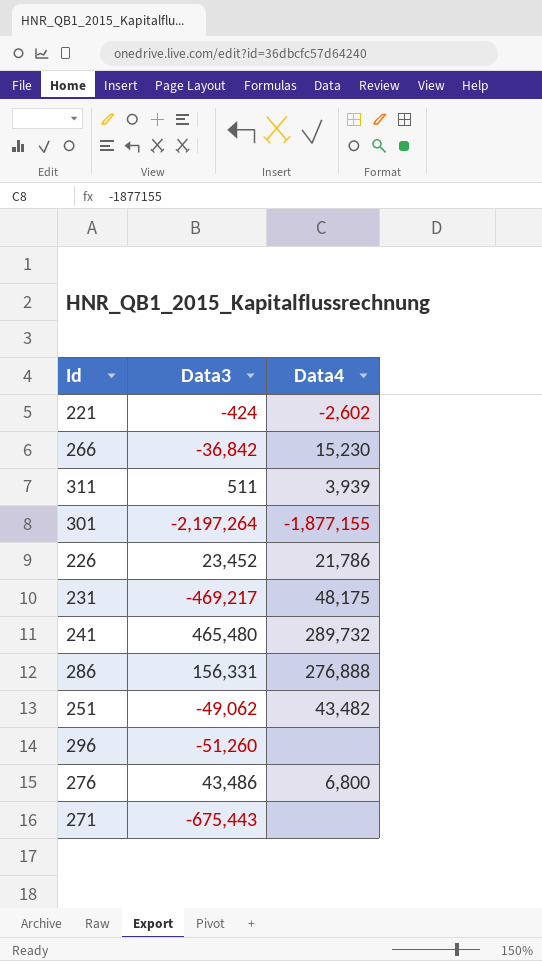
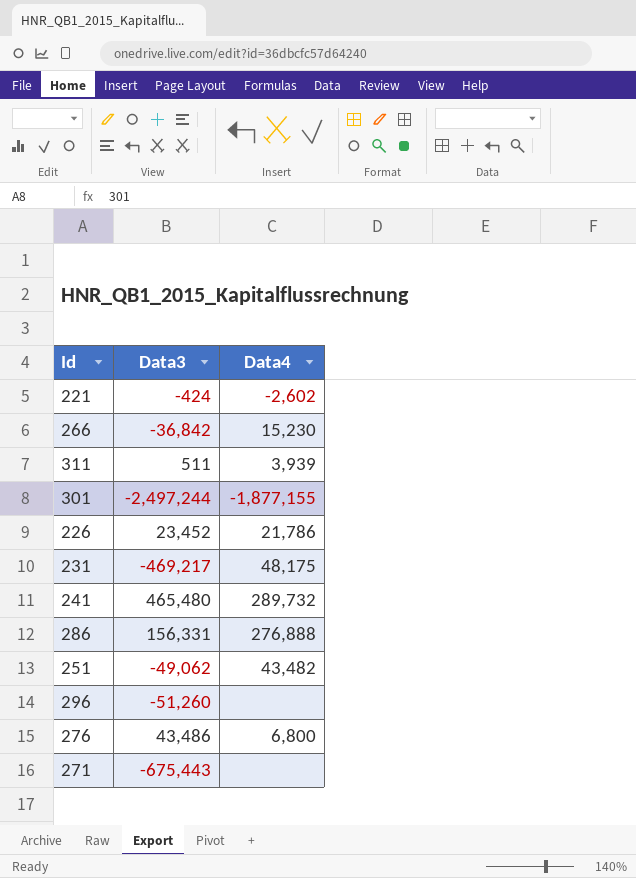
301 | Data3: -2,197,264 -> -2,497,244

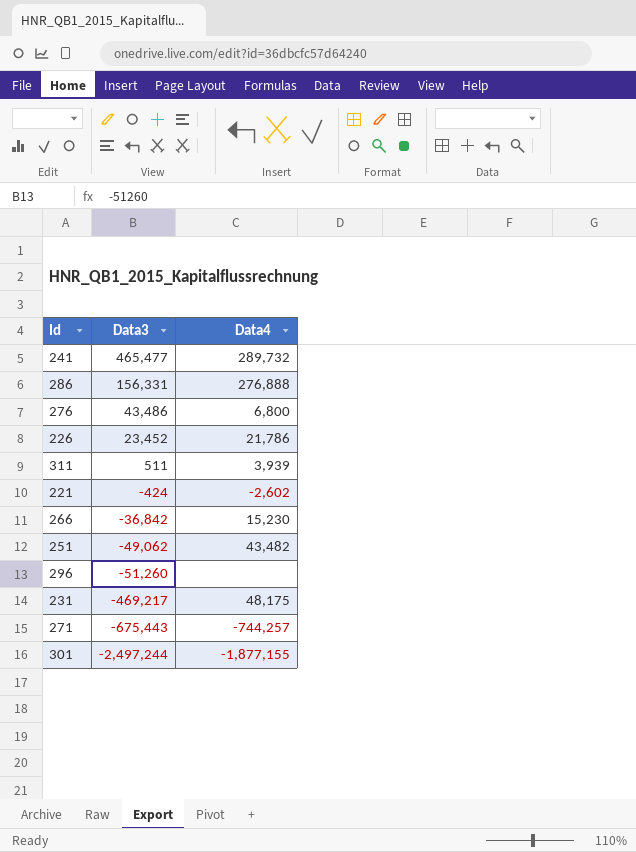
row order: none -> Data3 descending
241 | Data3: 465,480 -> 465,477
271 | Data4: none -> -744,257

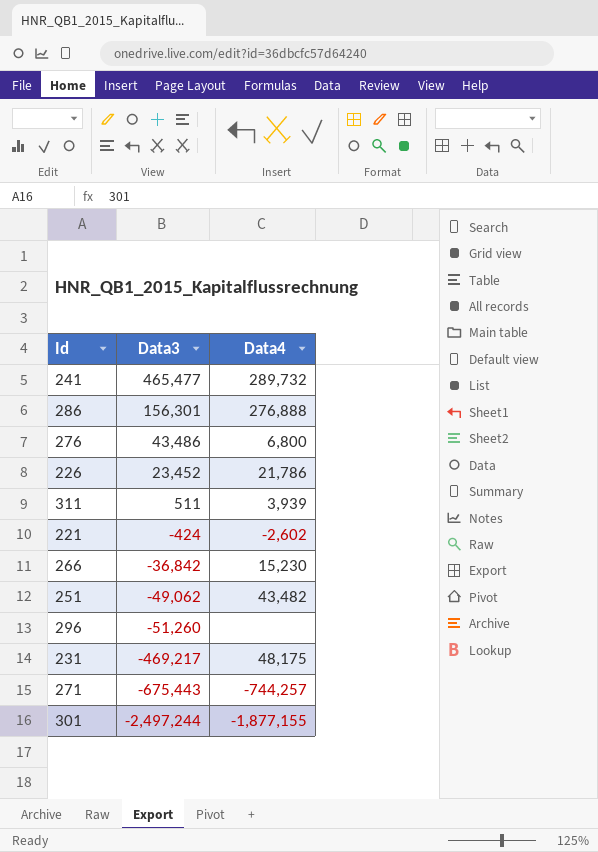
286 | Data3: 156,331 -> 156,301

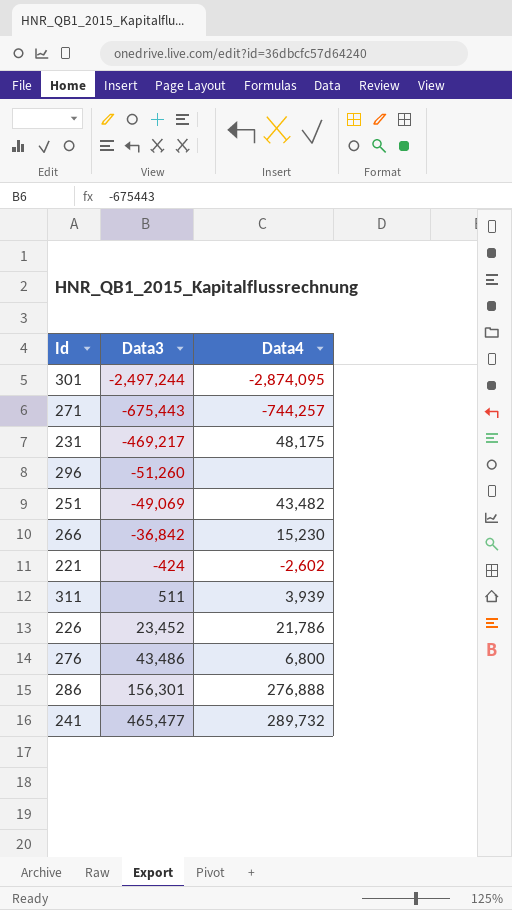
row order: Data3 descending -> Data3 ascending
301 | Data4: -1,877,155 -> -2,874,095
251 | Data3: -49,062 -> -49,069

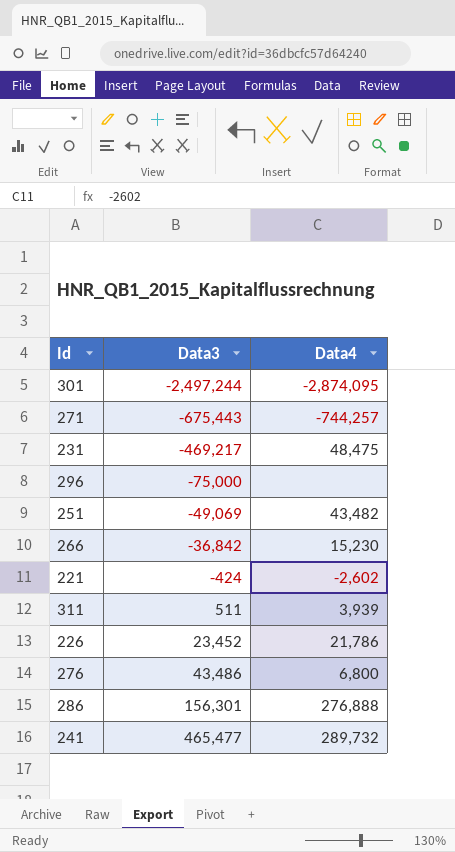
231 | Data4: 48,175 -> 48,475
296 | Data3: -51,260 -> -75,000

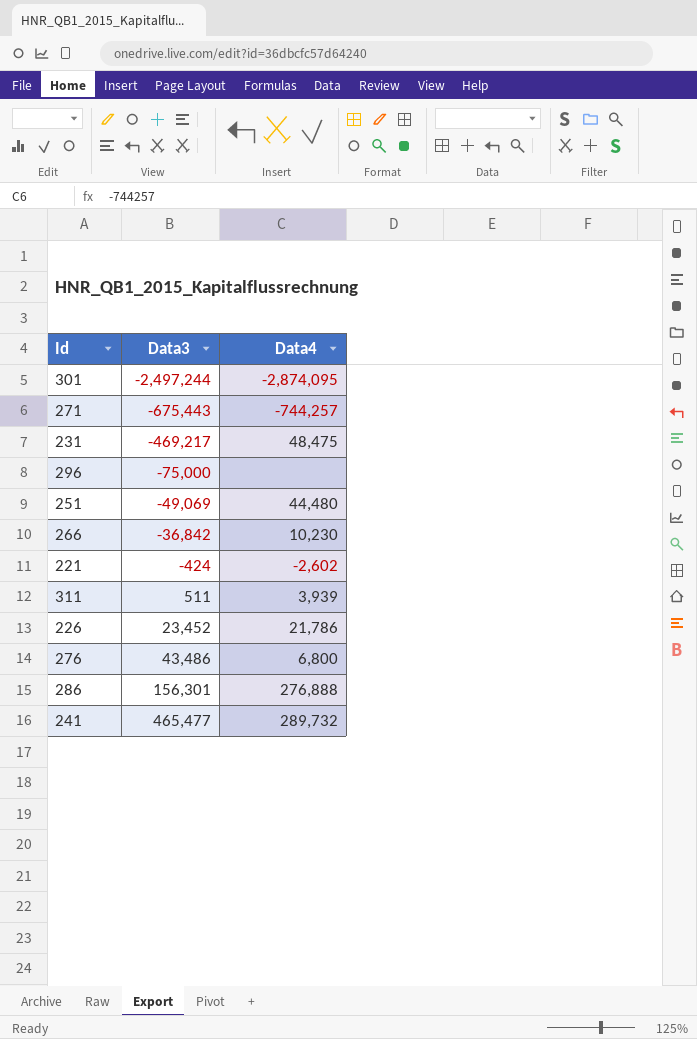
251 | Data4: 43,482 -> 44,480
266 | Data4: 15,230 -> 10,230

